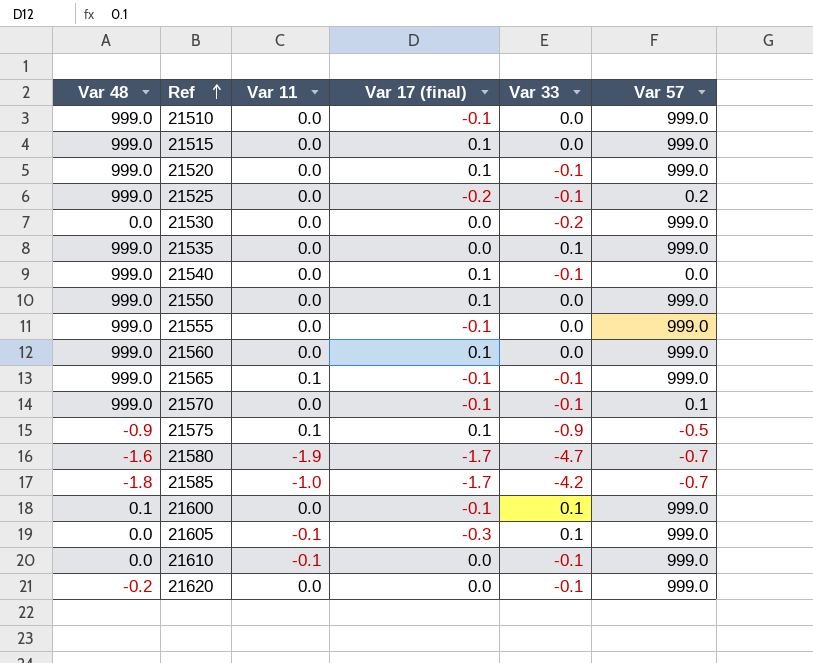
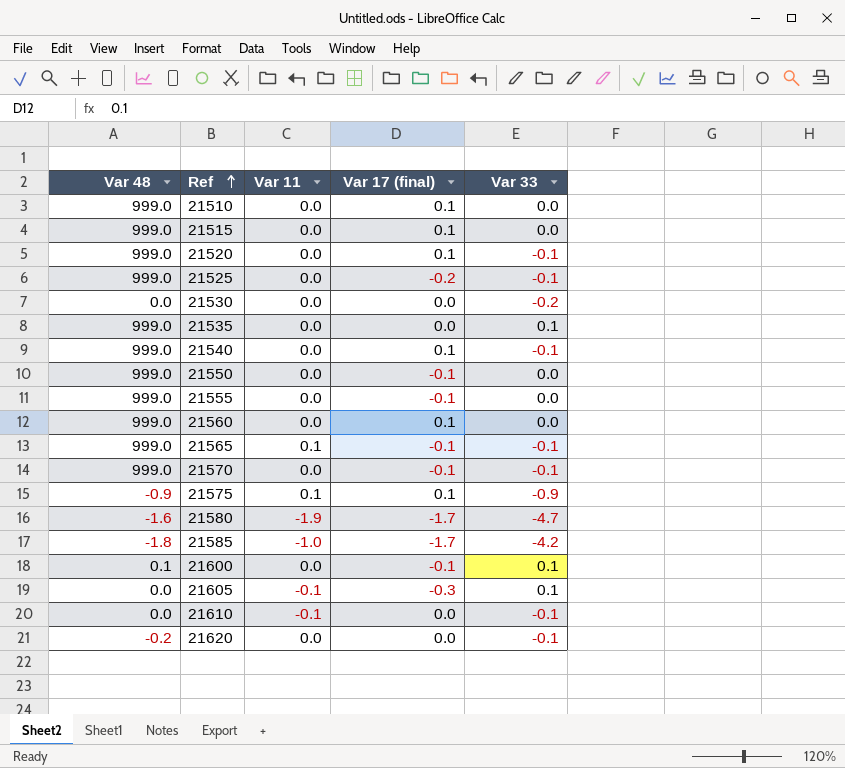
column Var 57 | position: 6 -> none
21510 | Var 17 (final): -0.1 -> 0.1
21550 | Var 17 (final): 0.1 -> -0.1

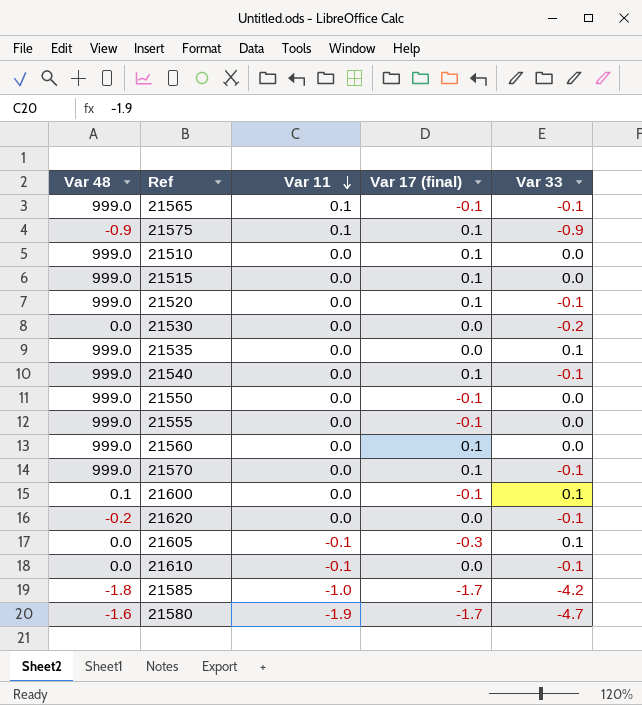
row order: Ref ascending -> Var 11 descending
row 21525: 999.0 | 0.0 | -0.2 | -0.1 -> none
21570 | Var 17 (final): -0.1 -> 0.1

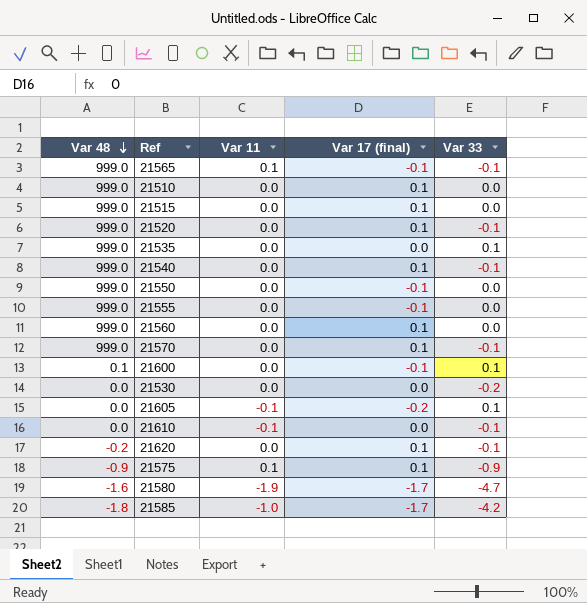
row order: Var 11 descending -> Var 48 descending
21605 | Var 17 (final): -0.3 -> -0.2
21620 | Var 17 (final): 0.0 -> 0.1

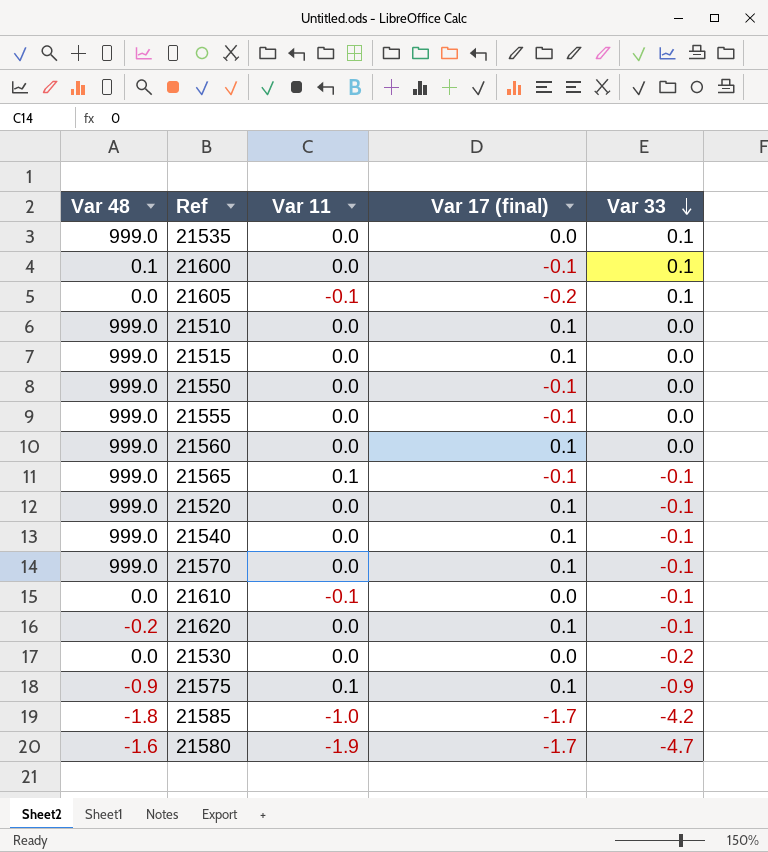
row order: Var 48 descending -> Var 33 descending

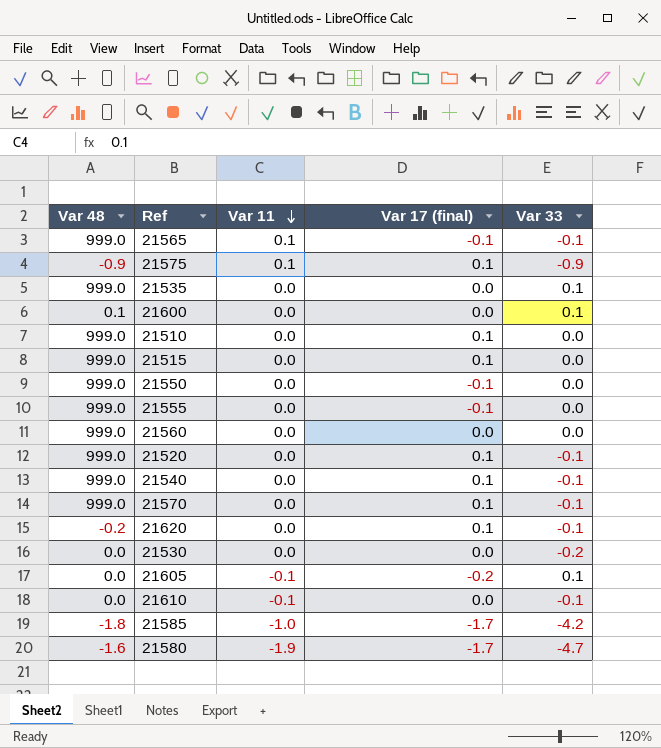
row order: Var 33 descending -> Var 11 descending
21600 | Var 17 (final): -0.1 -> 0.0
21560 | Var 17 (final): 0.1 -> 0.0

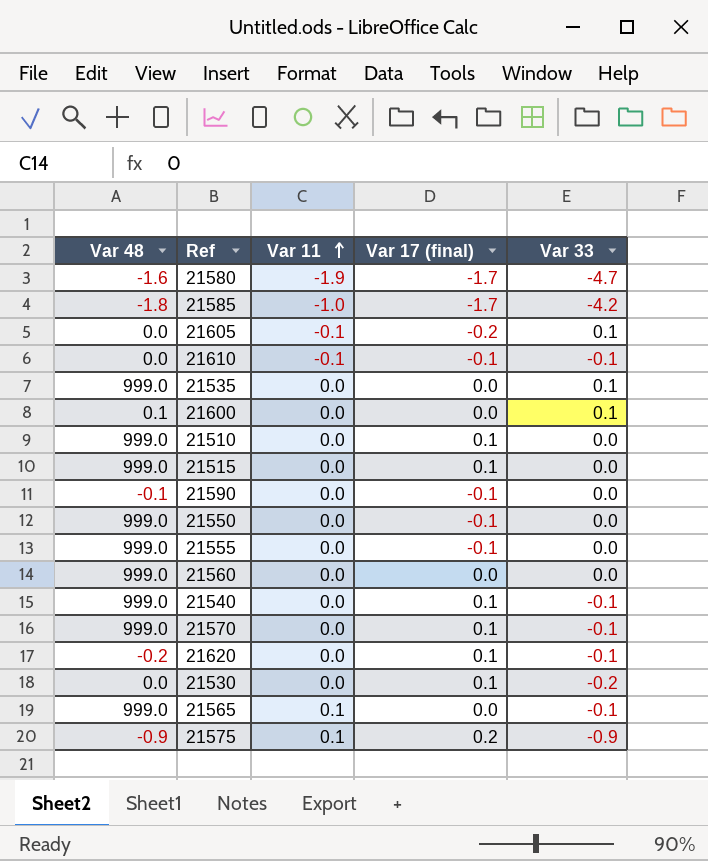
row order: Var 11 descending -> Var 11 ascending
row 21520: 999.0 | 0.0 | 0.1 | -0.1 -> none
21610 | Var 17 (final): 0.0 -> -0.1
row 21590: none -> -0.1 | 0.0 | -0.1 | 0.0
21530 | Var 17 (final): 0.0 -> 0.1
21565 | Var 17 (final): -0.1 -> 0.0
21575 | Var 17 (final): 0.1 -> 0.2

